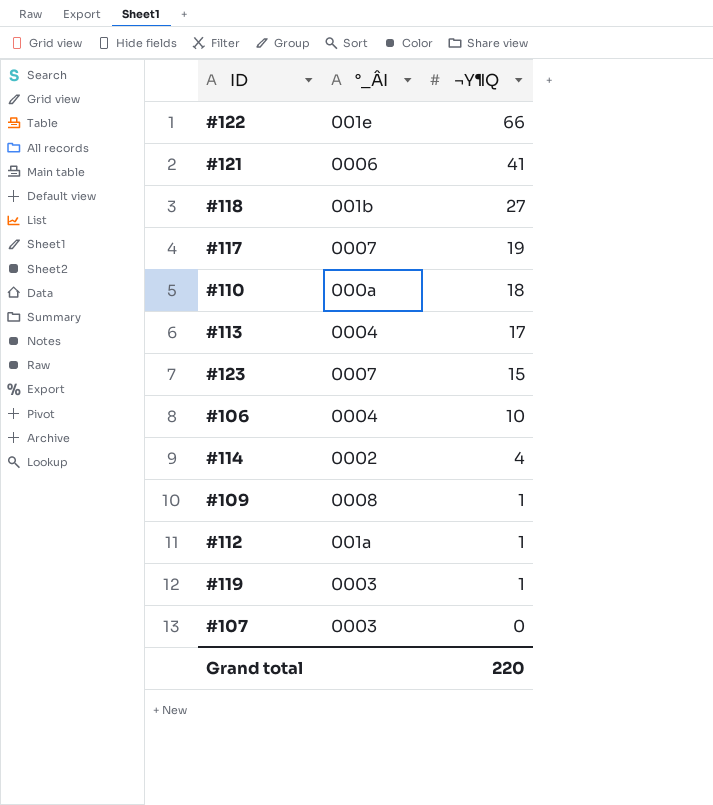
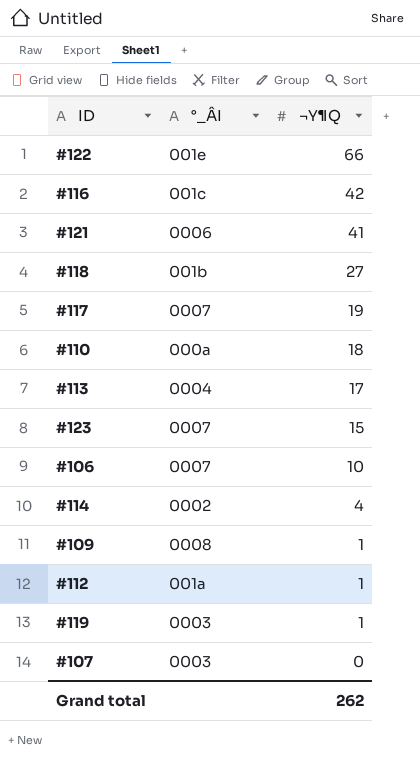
row #116: none -> 001c | 42
#106 | °_ÂI: 0004 -> 0007
Grand total | ¬Y¶Q: 220 -> 262

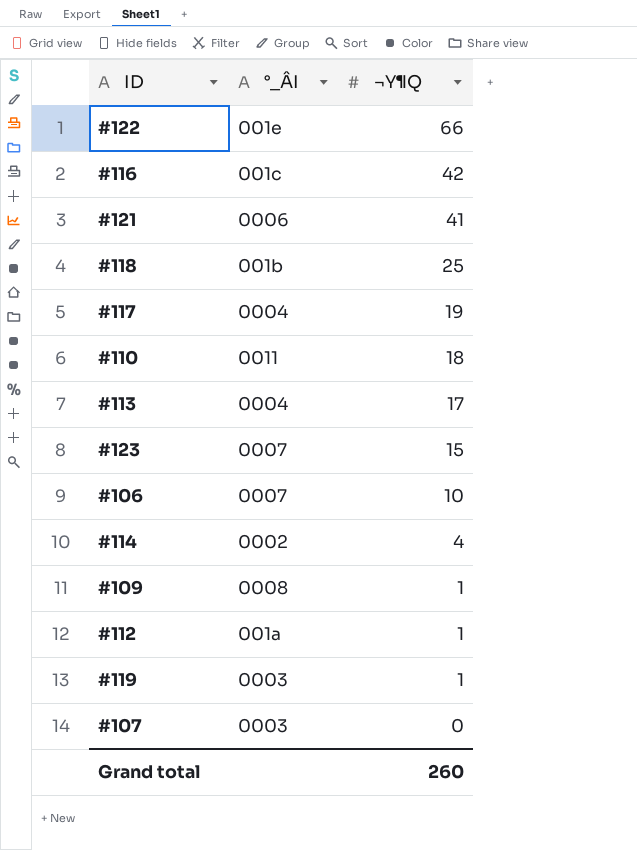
#118 | ¬Y¶Q: 27 -> 25
#117 | °_ÂI: 0007 -> 0004
#110 | °_ÂI: 000a -> 0011
Grand total | ¬Y¶Q: 262 -> 260

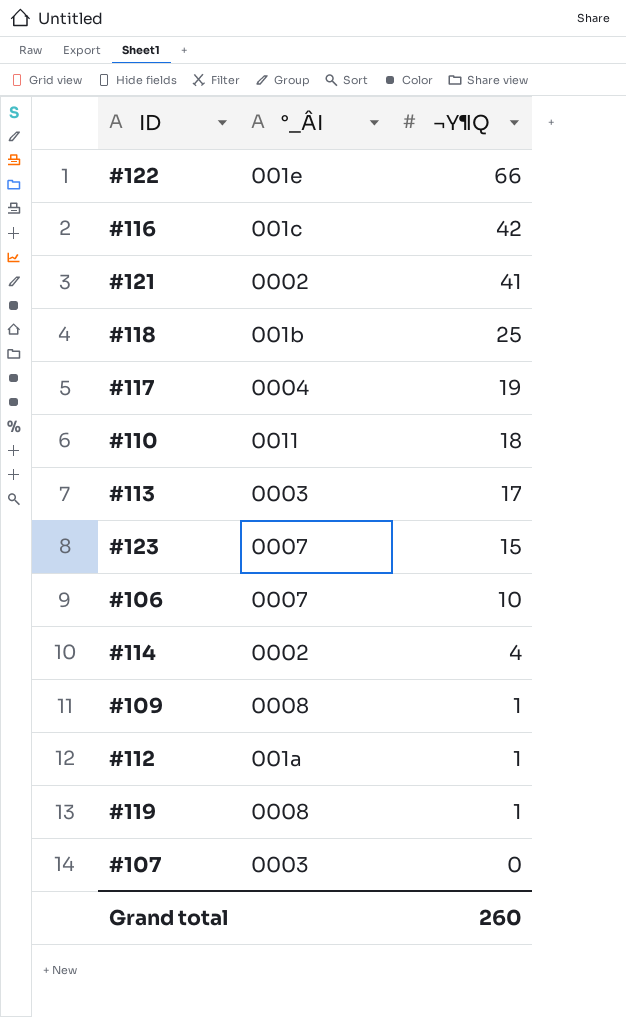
#121 | °_ÂI: 0006 -> 0002
#113 | °_ÂI: 0004 -> 0003
#119 | °_ÂI: 0003 -> 0008

